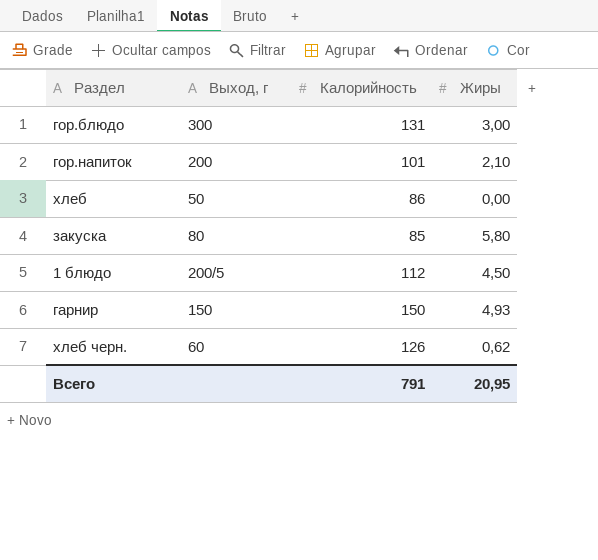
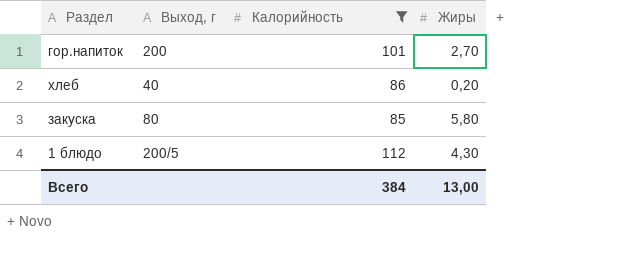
filter: none -> Калорийность <= 112
гор.напиток | Жиры: 2,10 -> 2,70
хлеб | Выход, г: 50 -> 40
хлеб | Жиры: 0,00 -> 0,20
1 блюдо | Жиры: 4,50 -> 4,30
Всего | Калорийность: 791 -> 384
Всего | Жиры: 20,95 -> 13,00

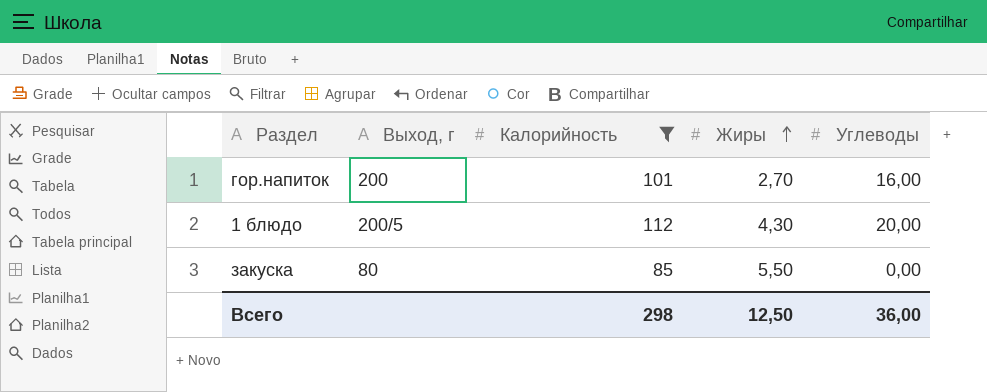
row order: none -> Жиры ascending
column Углеводы | position: none -> 5
row хлеб: 40 | 86 | 0,20 -> none
закуска | Жиры: 5,80 -> 5,50
Всего | Калорийность: 384 -> 298
Всего | Жиры: 13,00 -> 12,50

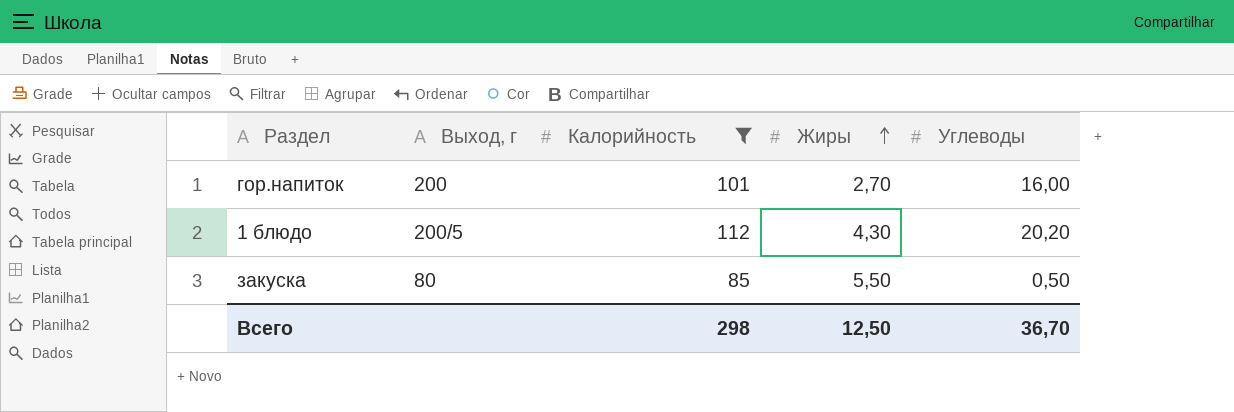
1 блюдо | Углеводы: 20,00 -> 20,20
закуска | Углеводы: 0,00 -> 0,50
Всего | Углеводы: 36,00 -> 36,70

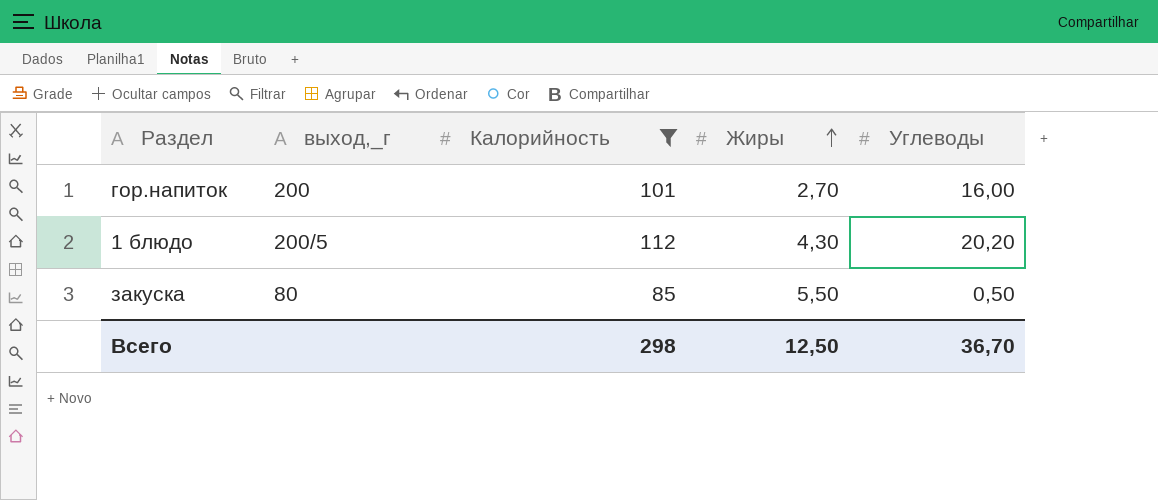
column name: Выход, г -> выход,_г

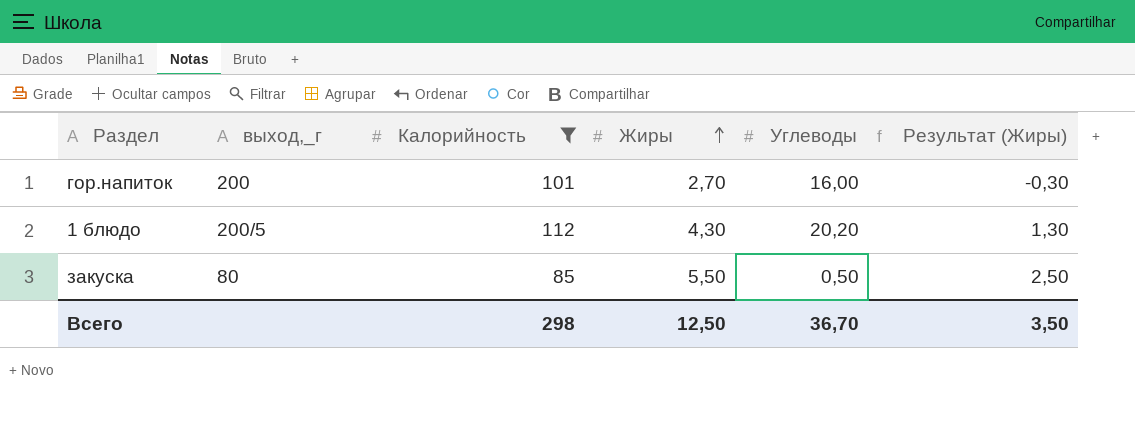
column Результат (Жиры) | formula: none -> [Жиры] - 3

